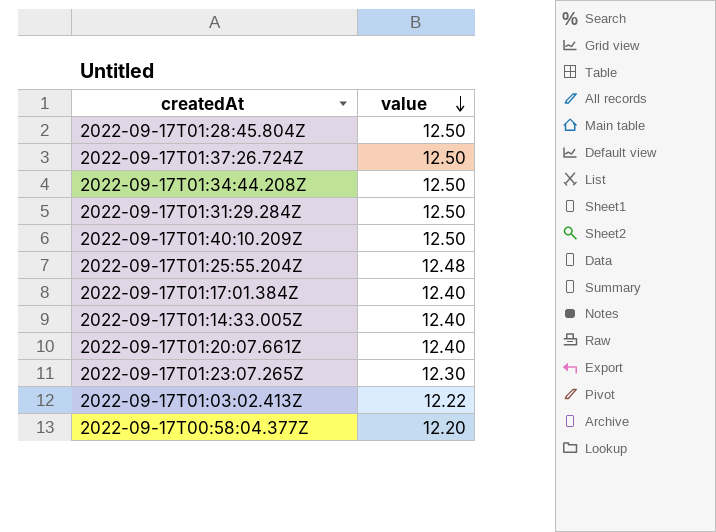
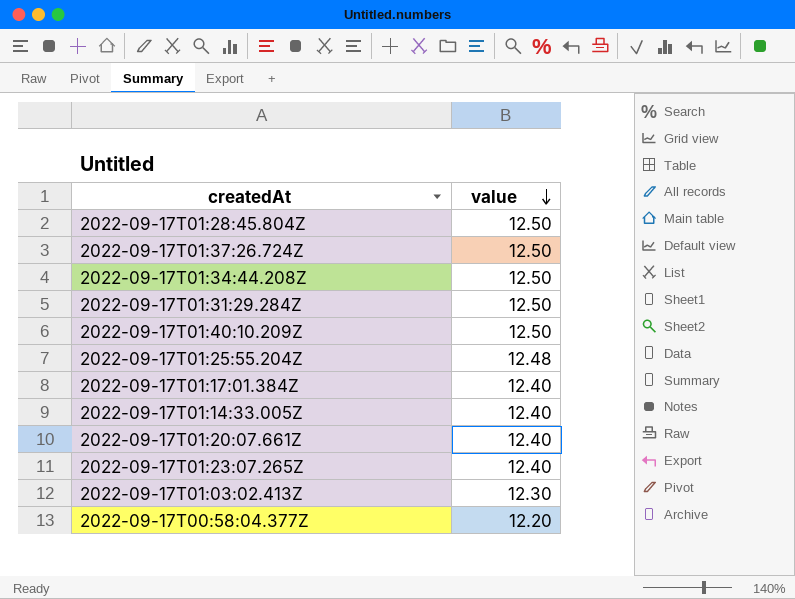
2022-09-17T01:23:07.265Z | value: 12.30 -> 12.40
2022-09-17T01:03:02.413Z | value: 12.22 -> 12.30

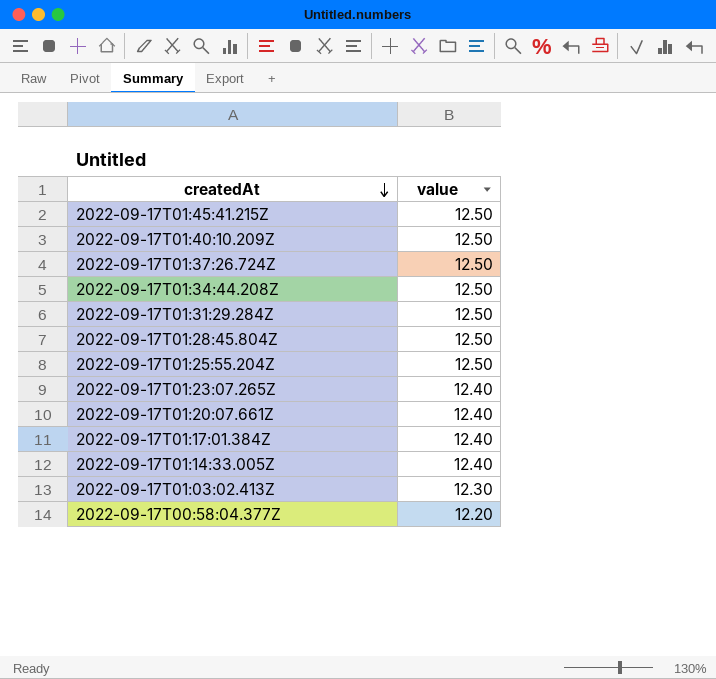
row order: value descending -> createdAt descending
row 2022-09-17T01:45:41.215Z: none -> 12.50
2022-09-17T01:25:55.204Z | value: 12.48 -> 12.50

